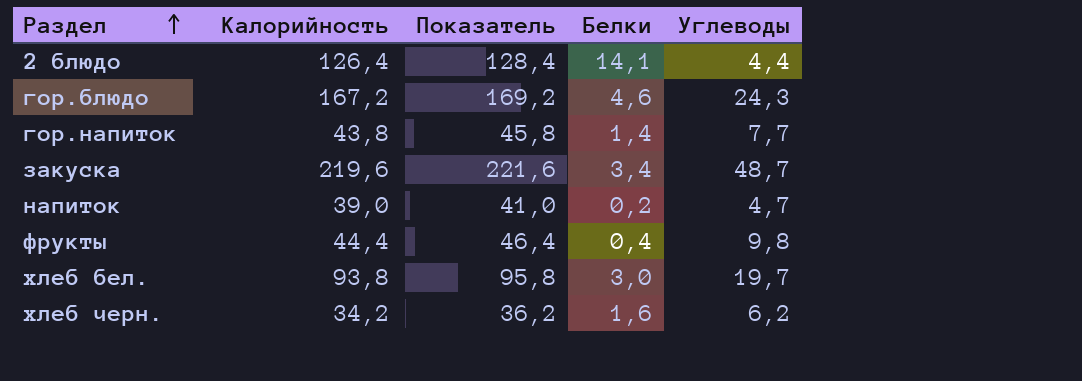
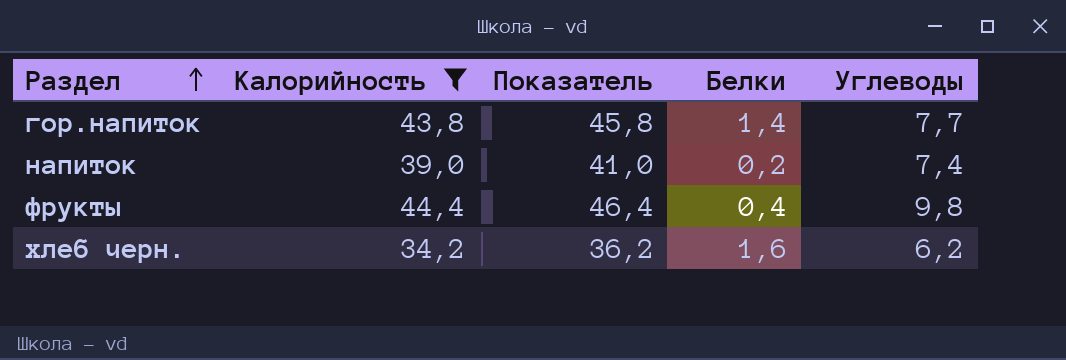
filter: none -> Калорийность <= 44,4
напиток | Углеводы: 4,7 -> 7,4

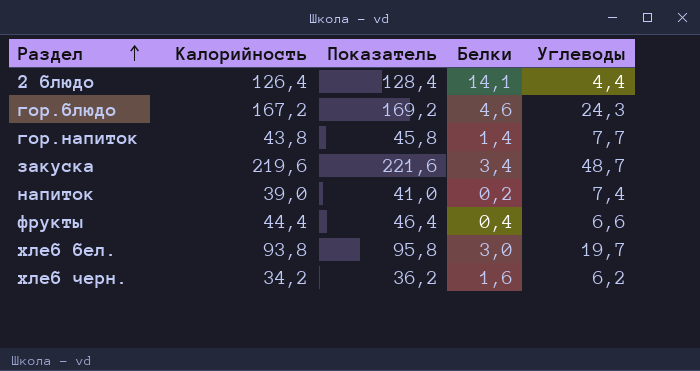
filter: Калорийность <= 44,4 -> none
фрукты | Углеводы: 9,8 -> 6,6

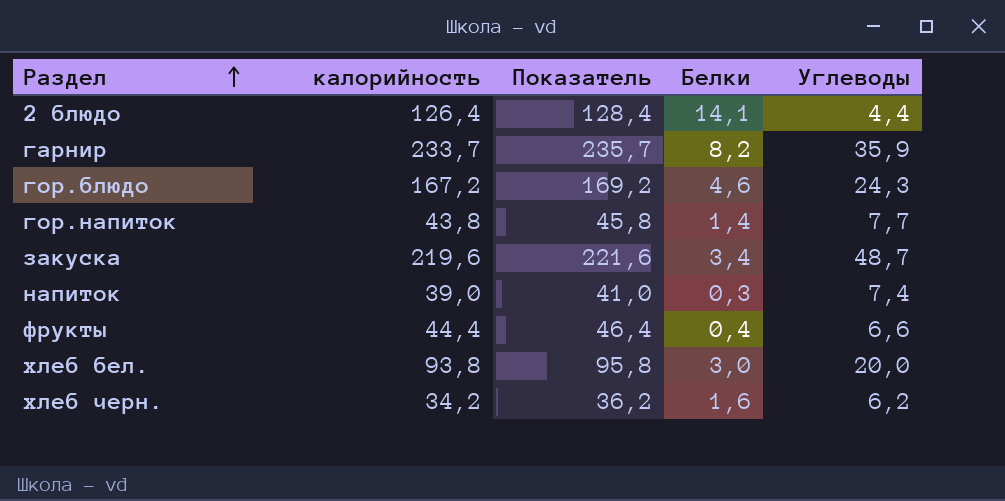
column name: Калорийность -> калорийность
row гарнир: none -> 233,7 | 235,7 | 8,2 | 35,9
напиток | Белки: 0,2 -> 0,3
хлеб бел. | Углеводы: 19,7 -> 20,0

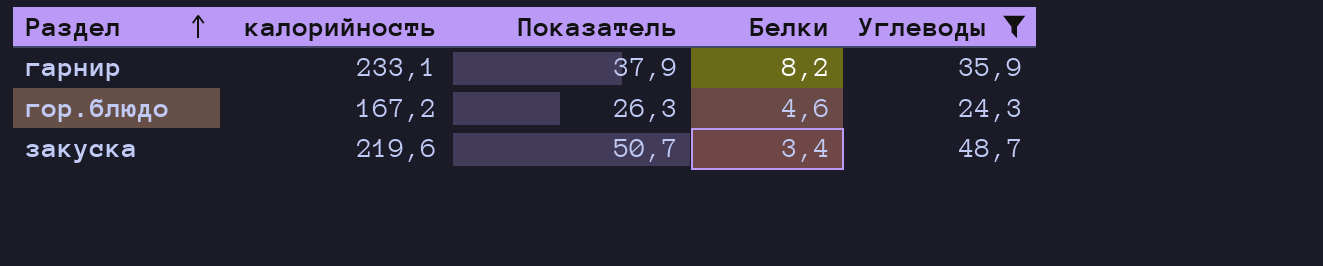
filter: none -> Углеводы >= 24,3
column Показатель | formula: [калорийность] + 2 -> [Углеводы] + 2
гарнир | калорийность: 233,7 -> 233,1

